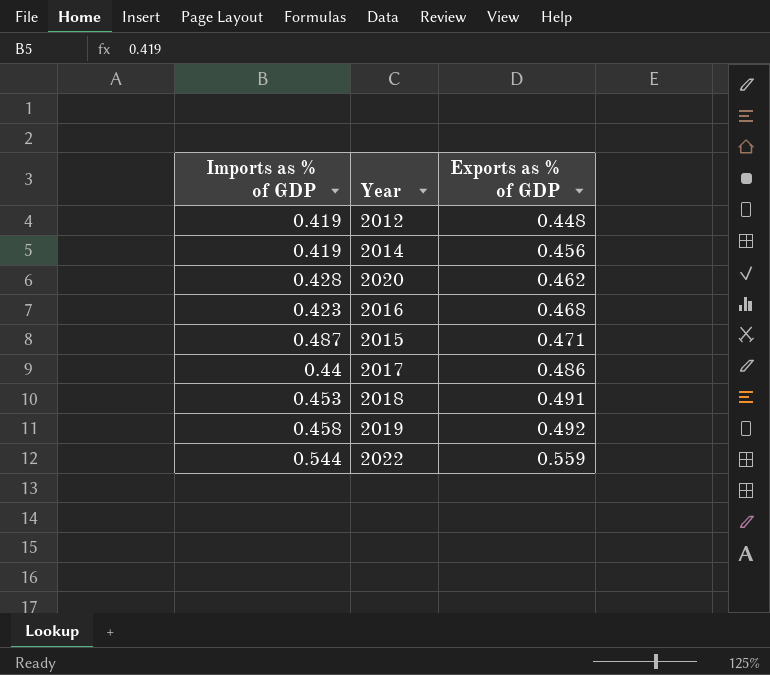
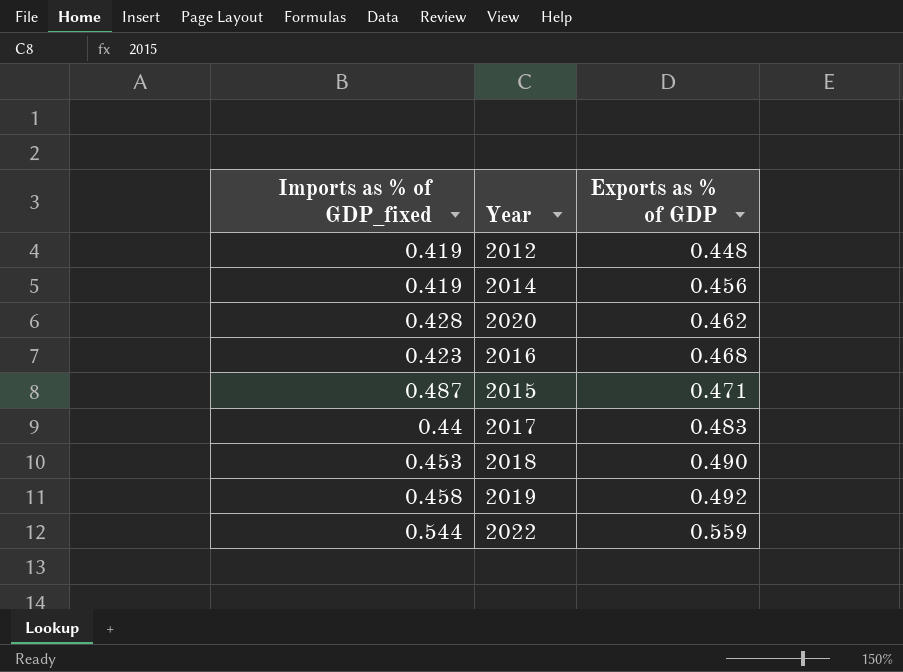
column name: Imports as % of GDP -> Imports as % of GDP_fixed
2017 | Exports as % of GDP: 0.486 -> 0.483
2018 | Exports as % of GDP: 0.491 -> 0.490

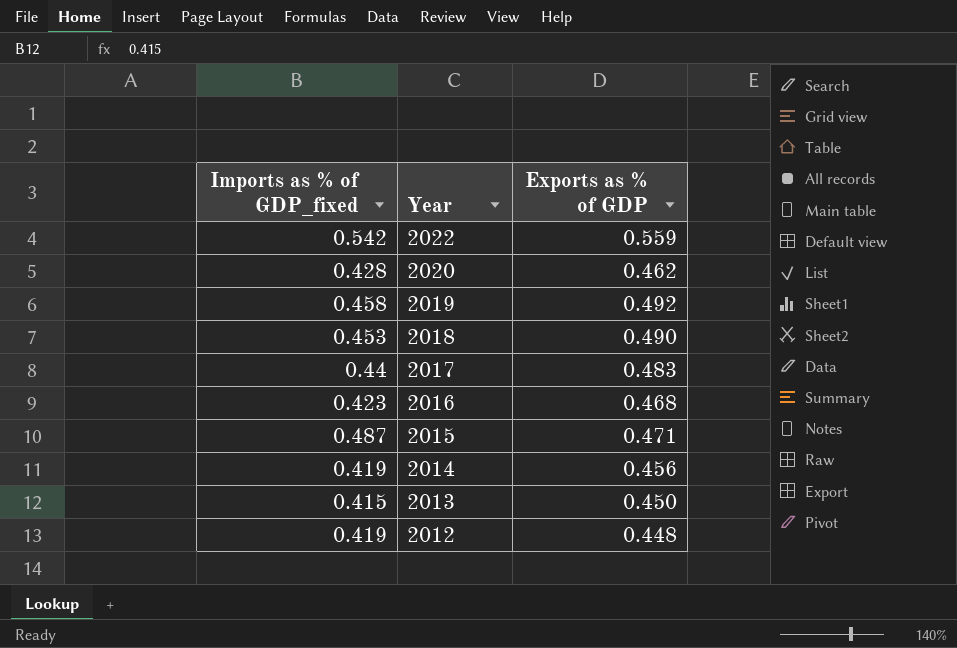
row order: Exports as % of GDP ascending -> Year descending
2022 | Imports as % of GDP_fixed: 0.544 -> 0.542
row 2013: none -> 0.415 | 0.450

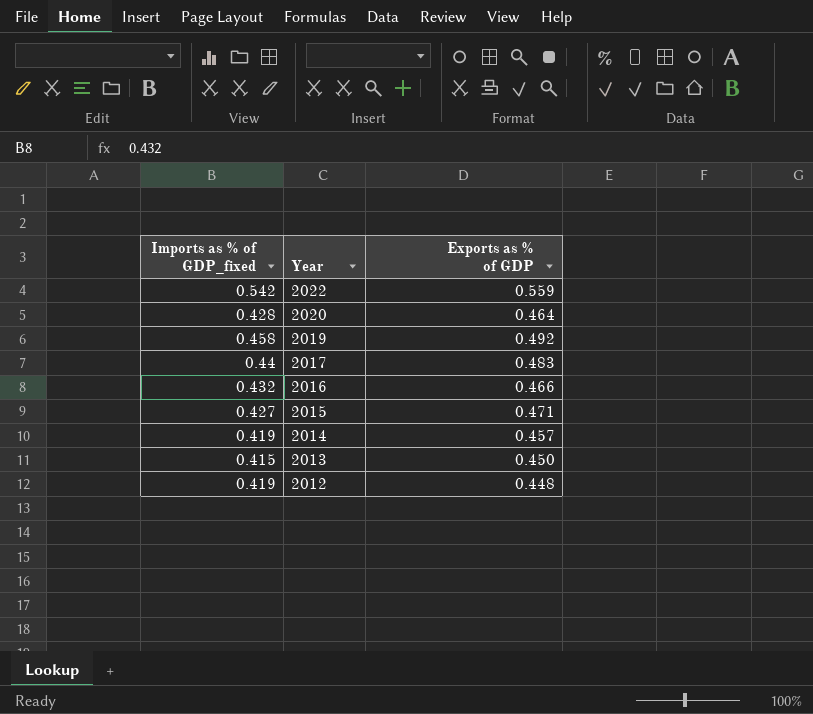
row 2018: 0.453 | 0.490 -> none
2020 | Exports as % of GDP: 0.462 -> 0.464
2016 | Imports as % of GDP_fixed: 0.423 -> 0.432
2016 | Exports as % of GDP: 0.468 -> 0.466
2015 | Imports as % of GDP_fixed: 0.487 -> 0.427
2014 | Exports as % of GDP: 0.456 -> 0.457

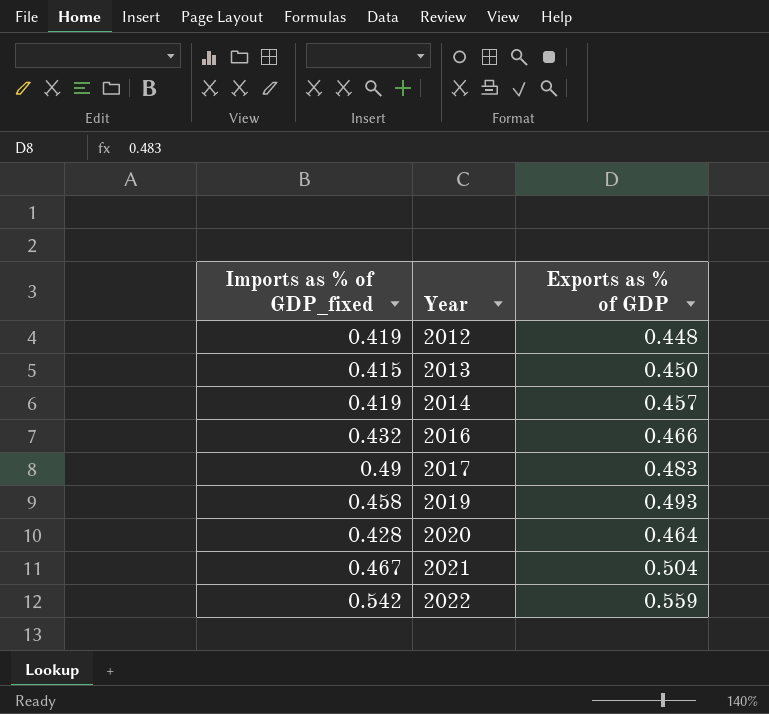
row order: Year descending -> Year ascending
row 2015: 0.427 | 0.471 -> none
2017 | Imports as % of GDP_fixed: 0.44 -> 0.49
2019 | Exports as % of GDP: 0.492 -> 0.493
row 2021: none -> 0.467 | 0.504

